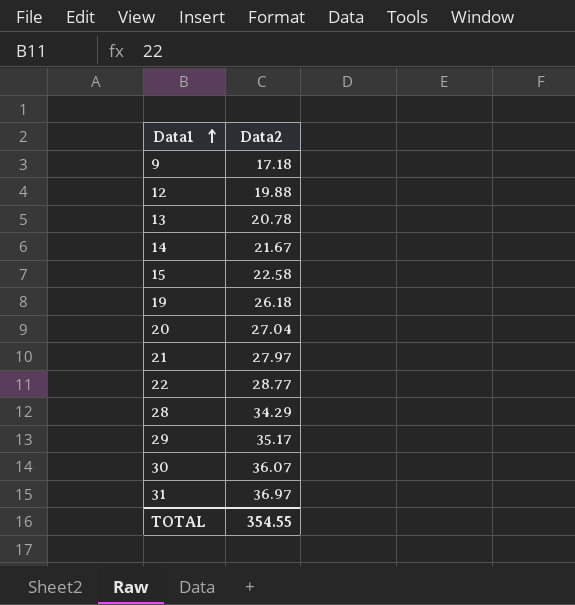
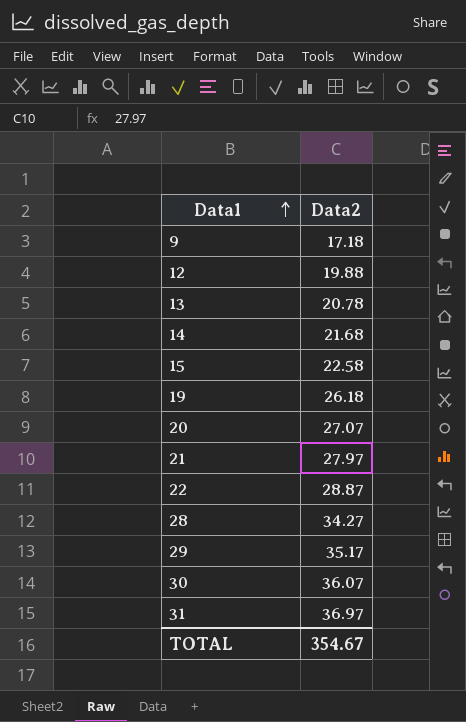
14 | Data2: 21.67 -> 21.68
20 | Data2: 27.04 -> 27.07
22 | Data2: 28.77 -> 28.87
28 | Data2: 34.29 -> 34.27
TOTAL | Data2: 354.55 -> 354.67

